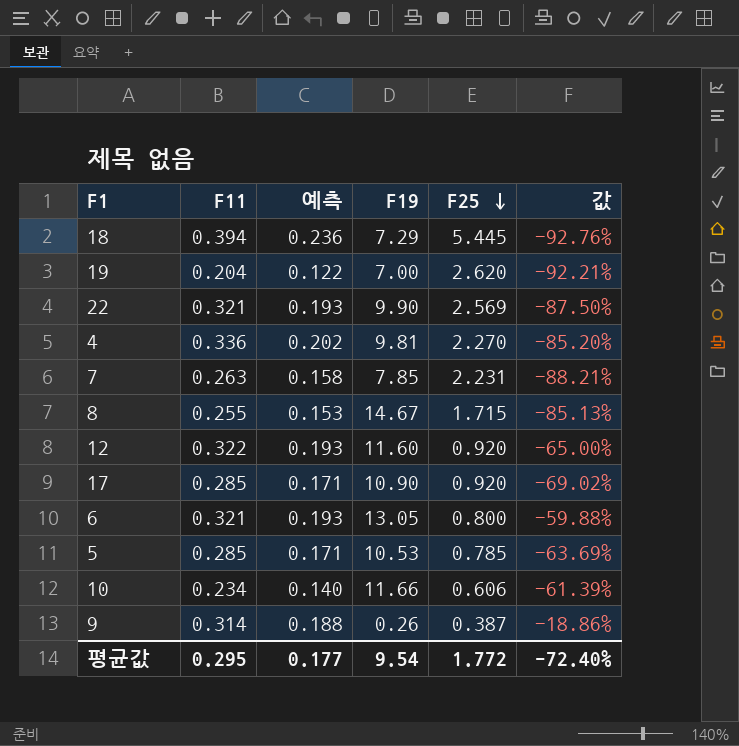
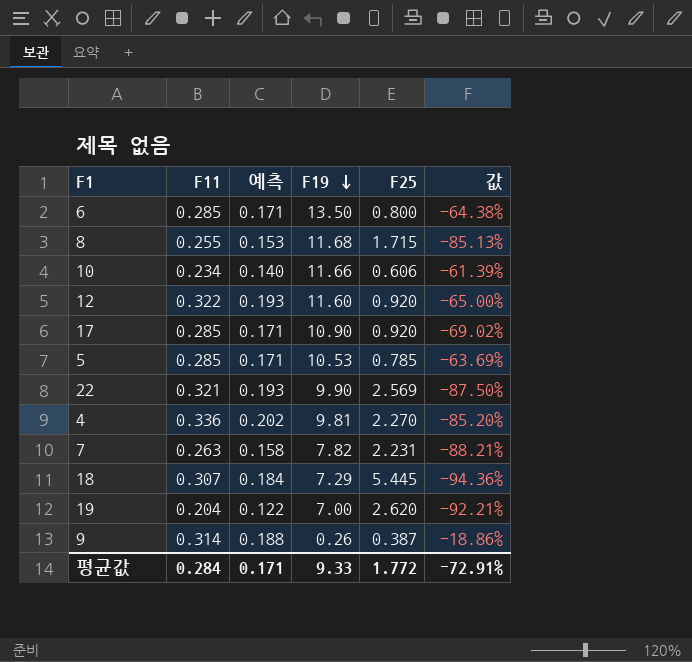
row order: F25 descending -> F19 descending
6 | F11: 0.321 -> 0.285
6 | 예측: 0.193 -> 0.171
6 | F19: 13.05 -> 13.50
6 | 값: -59.88% -> -64.38%
8 | F19: 14.67 -> 11.68
7 | F19: 7.85 -> 7.82
18 | F11: 0.394 -> 0.307
18 | 예측: 0.236 -> 0.184
18 | 값: -92.76% -> -94.36%
평균값 | F11: 0.295 -> 0.284
평균값 | 예측: 0.177 -> 0.171
평균값 | F19: 9.54 -> 9.33
평균값 | 값: -72.40% -> -72.91%

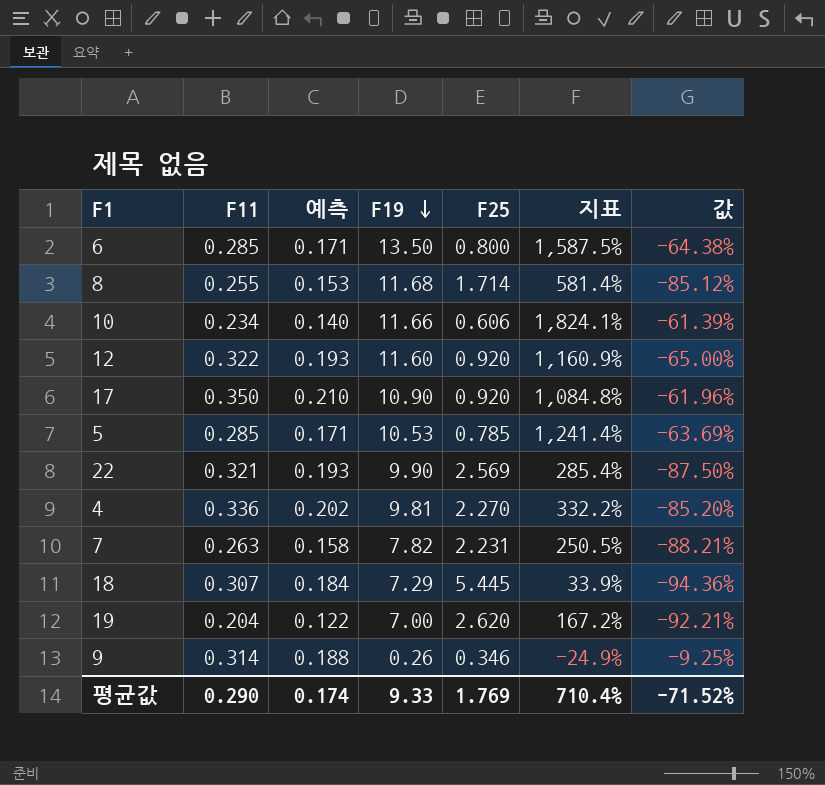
column 지표 | formula: none -> ([F19] - [F25]) / [F25]
8 | F25: 1.715 -> 1.714
8 | 값: -85.13% -> -85.12%
17 | F11: 0.285 -> 0.350
17 | 예측: 0.171 -> 0.210
17 | 값: -69.02% -> -61.96%
9 | F25: 0.387 -> 0.346
9 | 값: -18.86% -> -9.25%
평균값 | F11: 0.284 -> 0.290
평균값 | 예측: 0.171 -> 0.174
평균값 | F25: 1.772 -> 1.769
평균값 | 값: -72.91% -> -71.52%

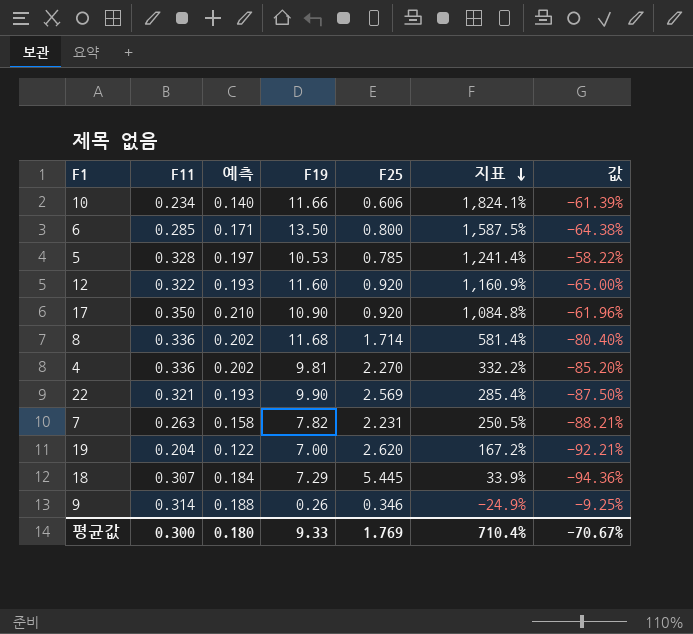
row order: F19 descending -> 지표 descending
5 | F11: 0.285 -> 0.328
5 | 예측: 0.171 -> 0.197
5 | 값: -63.69% -> -58.22%
8 | F11: 0.255 -> 0.336
8 | 예측: 0.153 -> 0.202
8 | 값: -85.12% -> -80.40%
평균값 | F11: 0.290 -> 0.300
평균값 | 예측: 0.174 -> 0.180
평균값 | 값: -71.52% -> -70.67%

